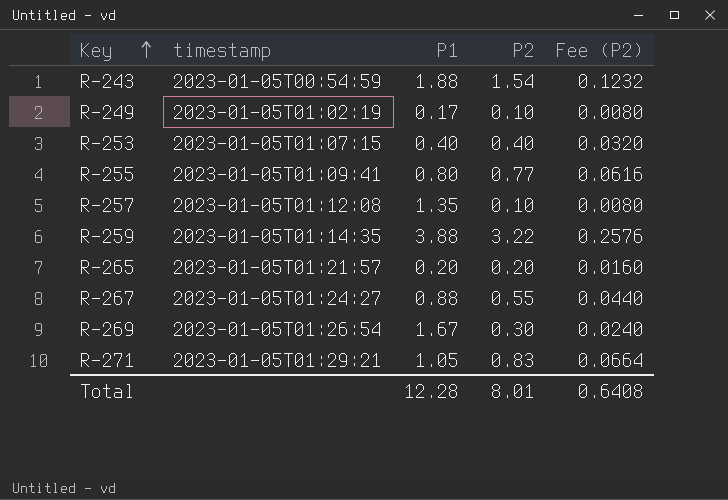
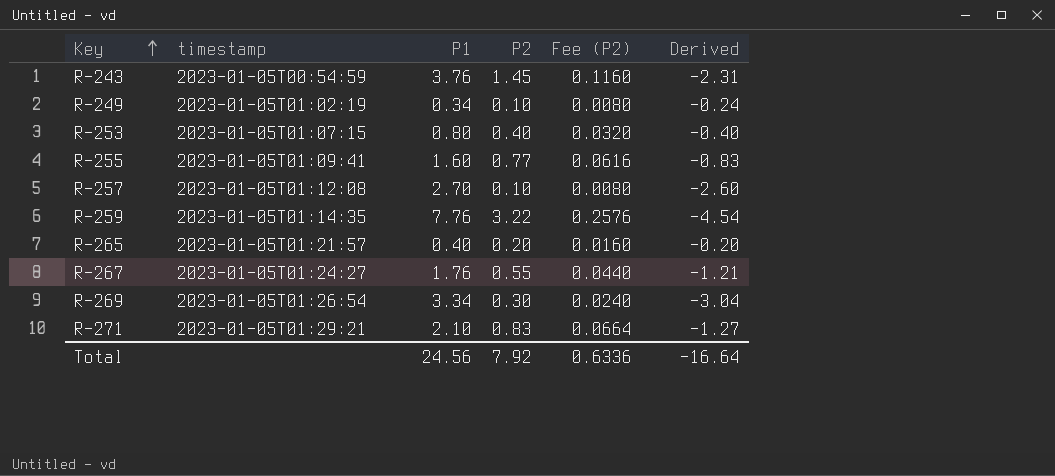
column Derived | formula: none -> [P2] - [P1]
R-243 | P1: 1.88 -> 3.76
R-243 | P2: 1.54 -> 1.45
R-243 | Fee (P2): 0.1232 -> 0.1160
R-249 | P1: 0.17 -> 0.34
R-253 | P1: 0.40 -> 0.80
R-255 | P1: 0.80 -> 1.60
R-257 | P1: 1.35 -> 2.70
R-259 | P1: 3.88 -> 7.76
R-265 | P1: 0.20 -> 0.40
R-267 | P1: 0.88 -> 1.76
R-269 | P1: 1.67 -> 3.34
R-271 | P1: 1.05 -> 2.10
Total | P1: 12.28 -> 24.56
Total | P2: 8.01 -> 7.92
Total | Fee (P2): 0.6408 -> 0.6336

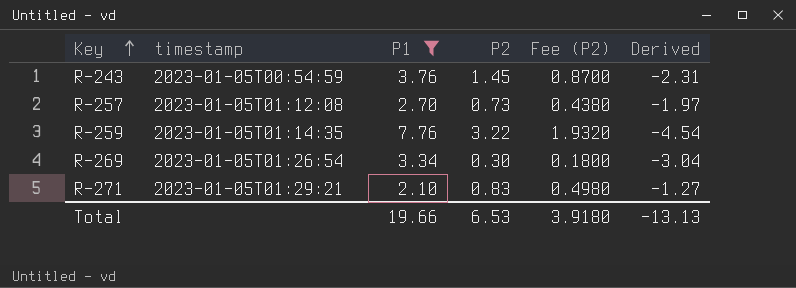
filter: none -> P1 >= 2.10
column Fee (P2) | formula: [P2] * 0.08 -> [P2] * 0.6
R-257 | P2: 0.10 -> 0.73
R-257 | Derived: -2.60 -> -1.97
Total | P1: 24.56 -> 19.66
Total | P2: 7.92 -> 6.53
Total | Fee (P2): 0.6336 -> 3.9180
Total | Derived: -16.64 -> -13.13

